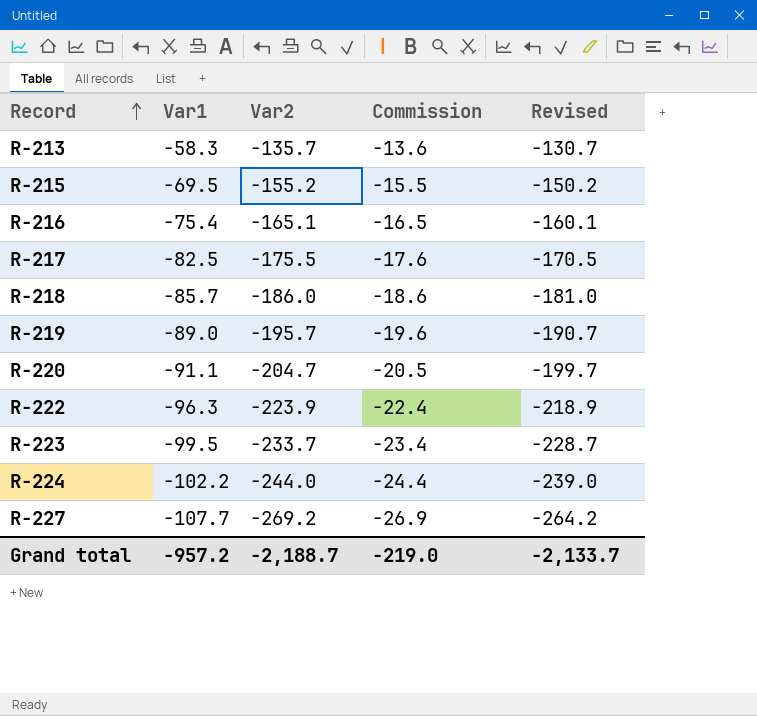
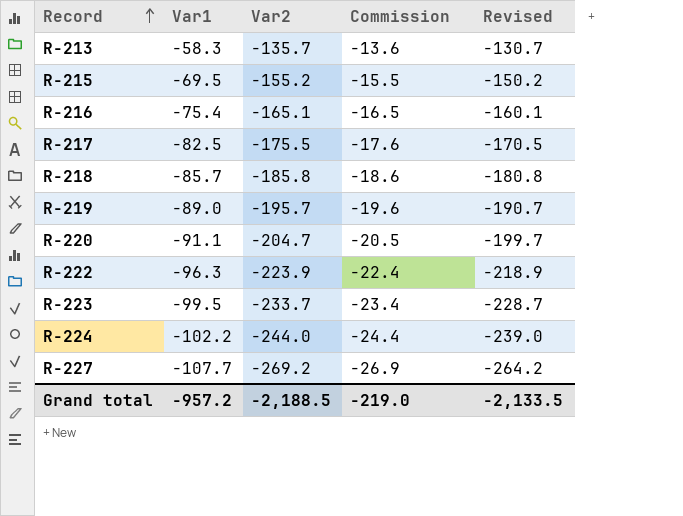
R-218 | Var2: -186.0 -> -185.8
R-218 | Revised: -181.0 -> -180.8
Grand total | Var2: -2,188.7 -> -2,188.5
Grand total | Revised: -2,133.7 -> -2,133.5

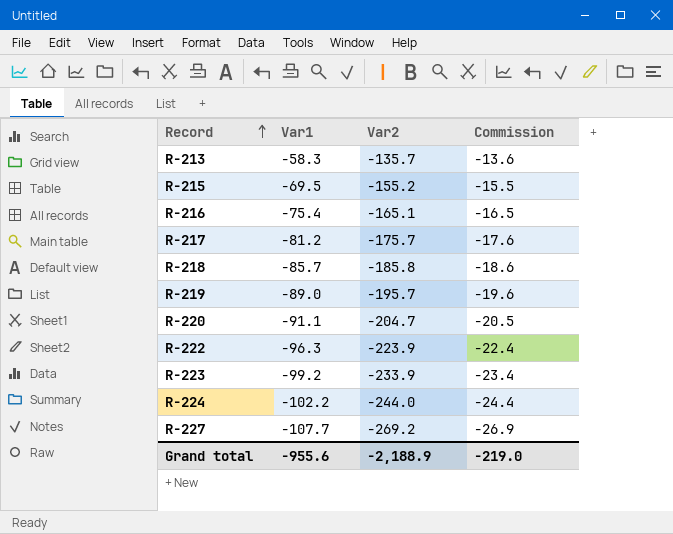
column Revised | formula: [Var2] + 5 -> none
R-217 | Var1: -82.5 -> -81.2
R-217 | Var2: -175.5 -> -175.7
R-223 | Var1: -99.5 -> -99.2
R-223 | Var2: -233.7 -> -233.9
Grand total | Var1: -957.2 -> -955.6
Grand total | Var2: -2,188.5 -> -2,188.9

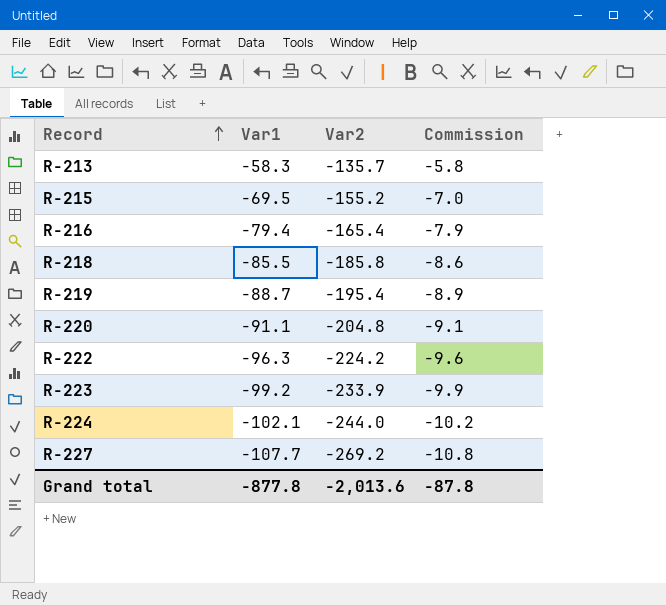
column Commission | formula: [Var2] * 0.1 -> [Var1] * 0.1
row R-217: -81.2 | -175.7 | -17.6 -> none
R-216 | Var1: -75.4 -> -79.4
R-216 | Var2: -165.1 -> -165.4
R-218 | Var1: -85.7 -> -85.5
R-219 | Var1: -89.0 -> -88.7
R-219 | Var2: -195.7 -> -195.4
R-220 | Var2: -204.7 -> -204.8
R-222 | Var2: -223.9 -> -224.2
R-224 | Var1: -102.2 -> -102.1
Grand total | Var1: -955.6 -> -877.8
Grand total | Var2: -2,188.9 -> -2,013.6
Grand total | Commission: -219.0 -> -87.8

